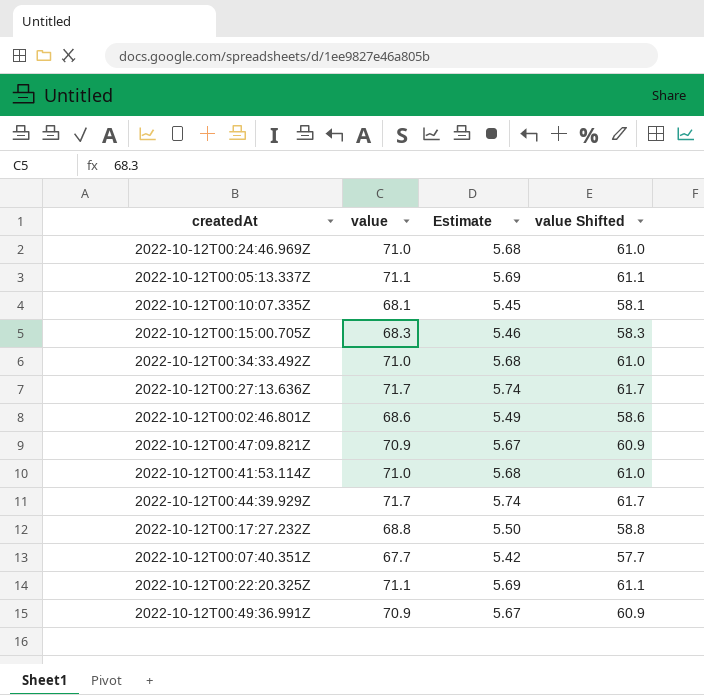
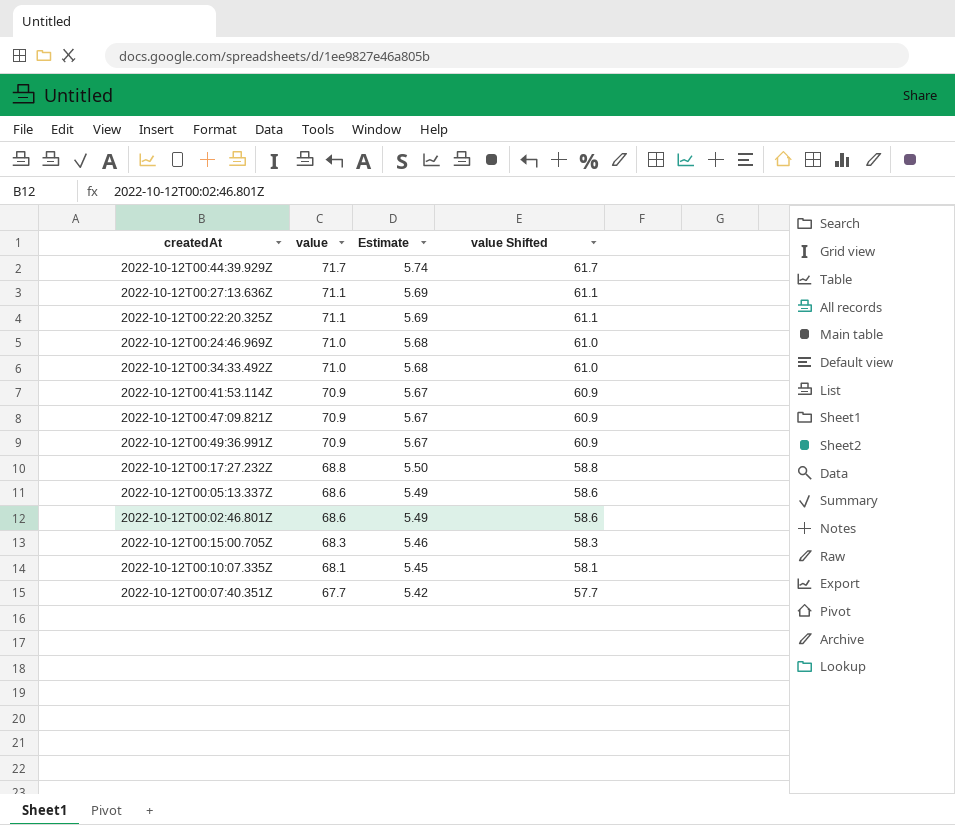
row order: none -> value descending
2022-10-12T00:27:13.636Z | value: 71.7 -> 71.1
2022-10-12T00:27:13.636Z | Estimate: 5.74 -> 5.69
2022-10-12T00:27:13.636Z | value Shifted: 61.7 -> 61.1
2022-10-12T00:41:53.114Z | value: 71.0 -> 70.9
2022-10-12T00:41:53.114Z | Estimate: 5.68 -> 5.67
2022-10-12T00:41:53.114Z | value Shifted: 61.0 -> 60.9
2022-10-12T00:05:13.337Z | value: 71.1 -> 68.6
2022-10-12T00:05:13.337Z | Estimate: 5.69 -> 5.49
2022-10-12T00:05:13.337Z | value Shifted: 61.1 -> 58.6

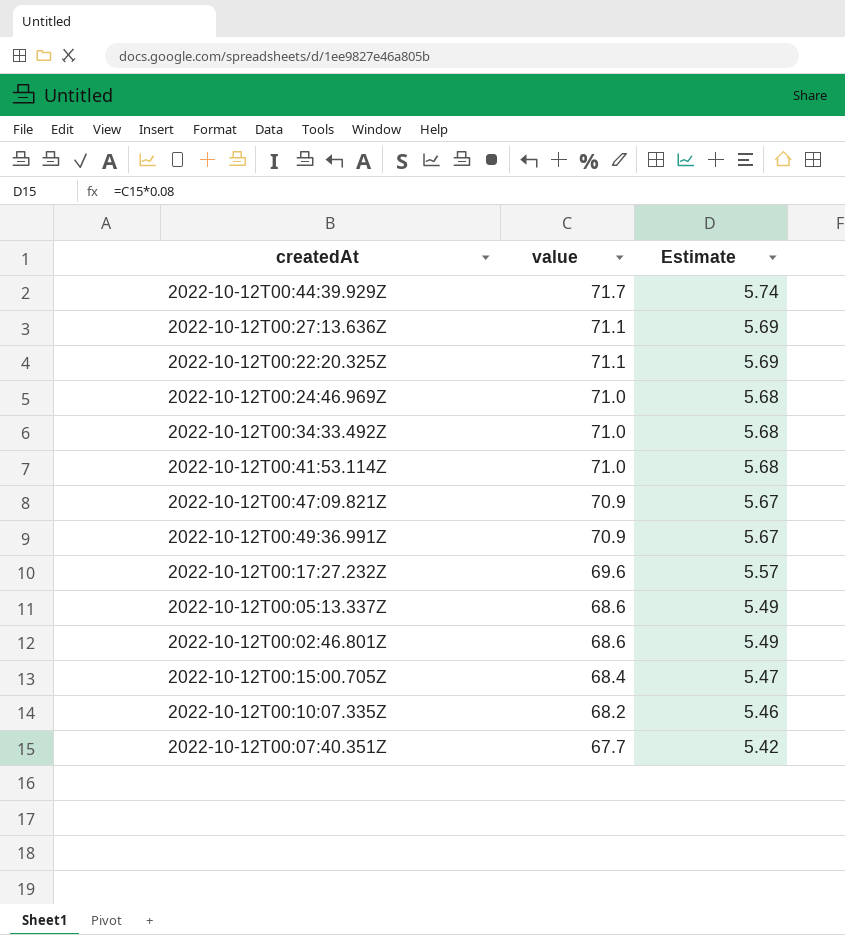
column value Shifted | formula: [value] - 10 -> none
2022-10-12T00:41:53.114Z | value: 70.9 -> 71.0
2022-10-12T00:41:53.114Z | Estimate: 5.67 -> 5.68
2022-10-12T00:17:27.232Z | value: 68.8 -> 69.6
2022-10-12T00:17:27.232Z | Estimate: 5.50 -> 5.57
2022-10-12T00:15:00.705Z | value: 68.3 -> 68.4
2022-10-12T00:15:00.705Z | Estimate: 5.46 -> 5.47
2022-10-12T00:10:07.335Z | value: 68.1 -> 68.2
2022-10-12T00:10:07.335Z | Estimate: 5.45 -> 5.46

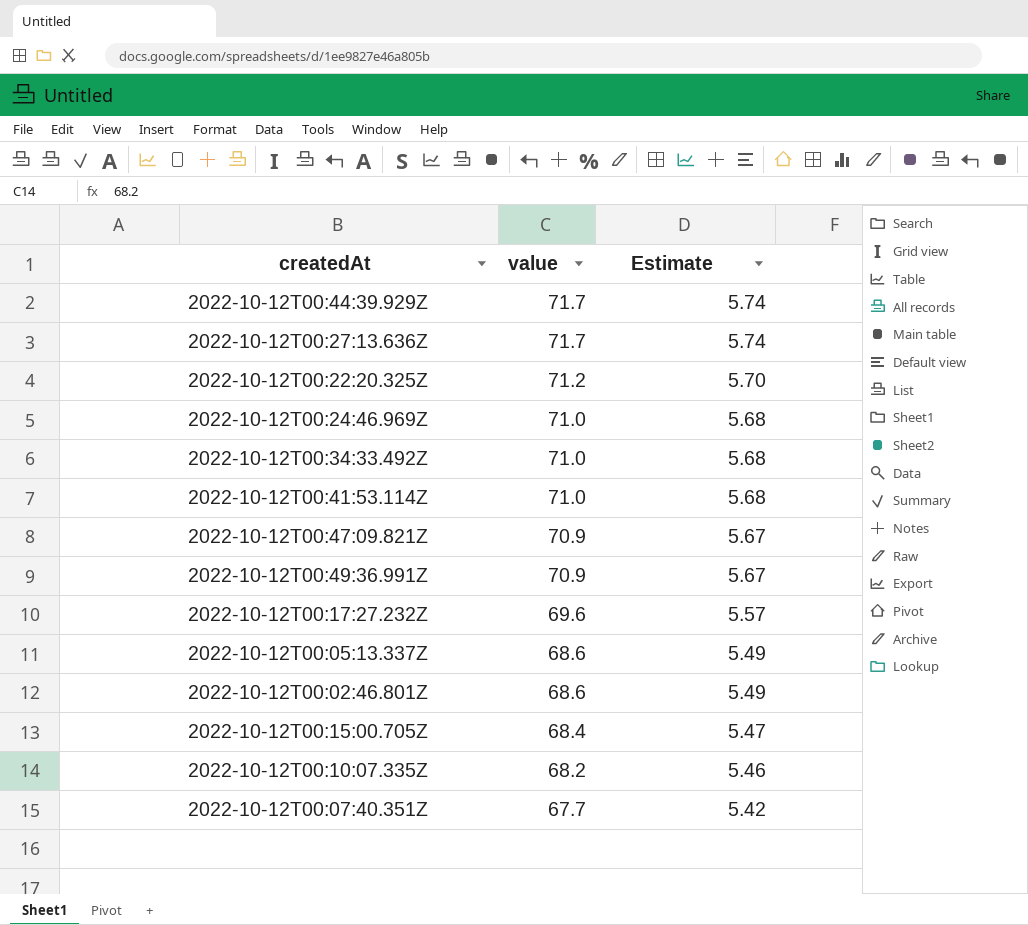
2022-10-12T00:27:13.636Z | value: 71.1 -> 71.7
2022-10-12T00:27:13.636Z | Estimate: 5.69 -> 5.74
2022-10-12T00:22:20.325Z | value: 71.1 -> 71.2
2022-10-12T00:22:20.325Z | Estimate: 5.69 -> 5.70

